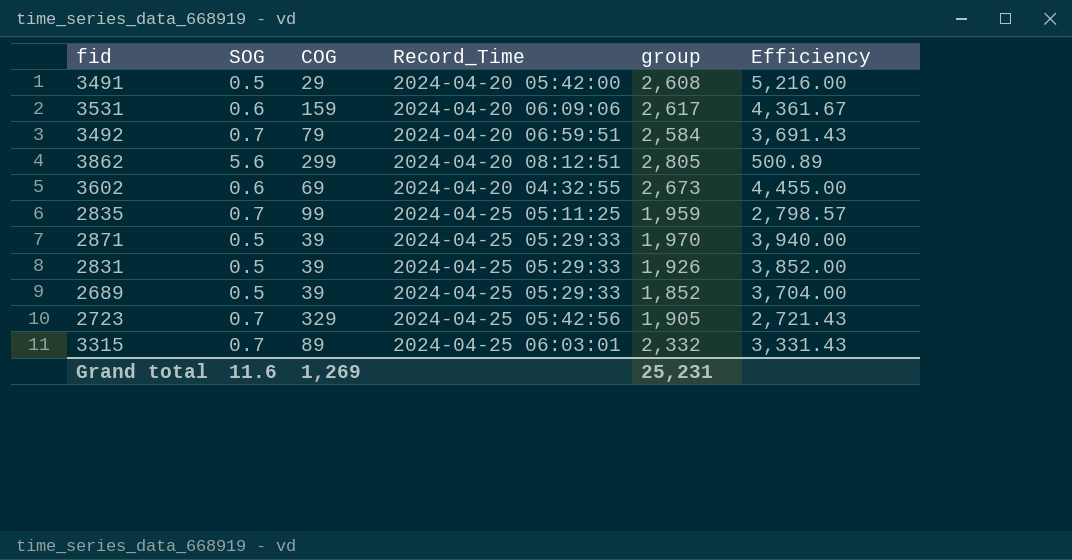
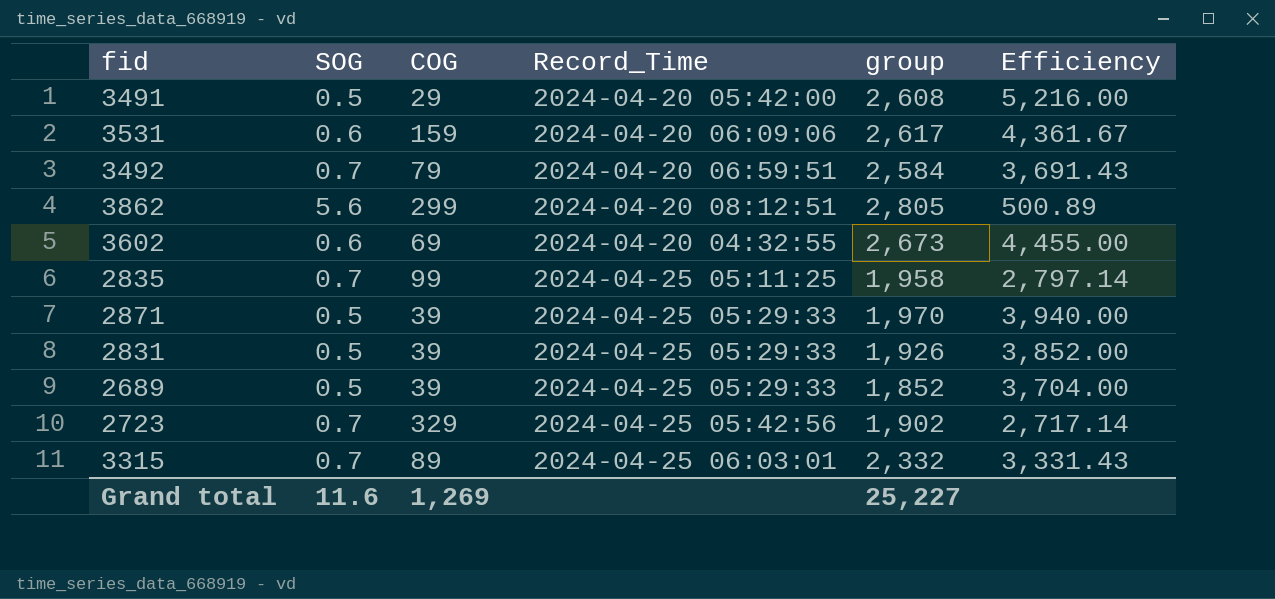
2835 | group: 1,959 -> 1,958
2835 | Efficiency: 2,798.57 -> 2,797.14
2723 | group: 1,905 -> 1,902
2723 | Efficiency: 2,721.43 -> 2,717.14
Grand total | group: 25,231 -> 25,227

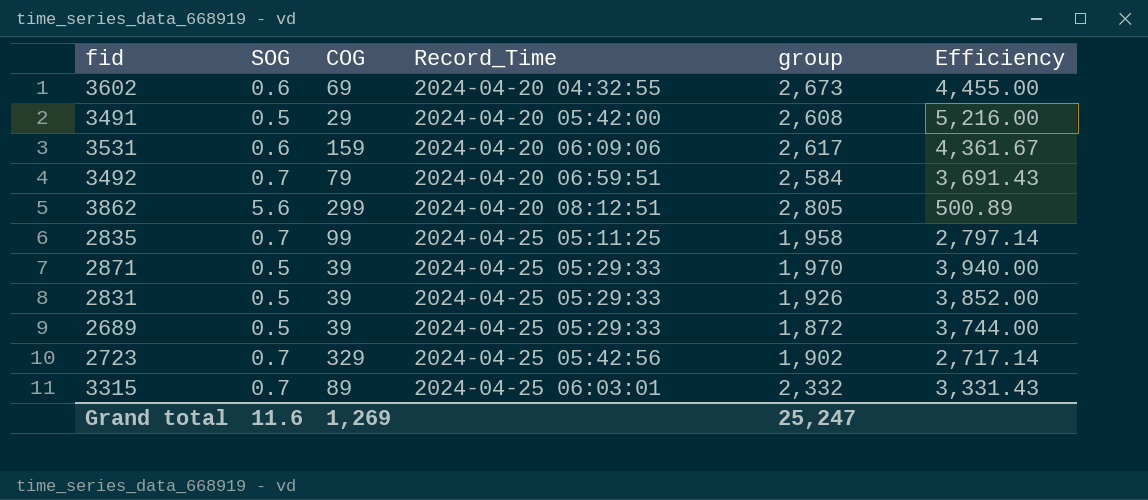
row order: none -> Record_Time ascending
2689 | group: 1,852 -> 1,872
2689 | Efficiency: 3,704.00 -> 3,744.00
Grand total | group: 25,227 -> 25,247

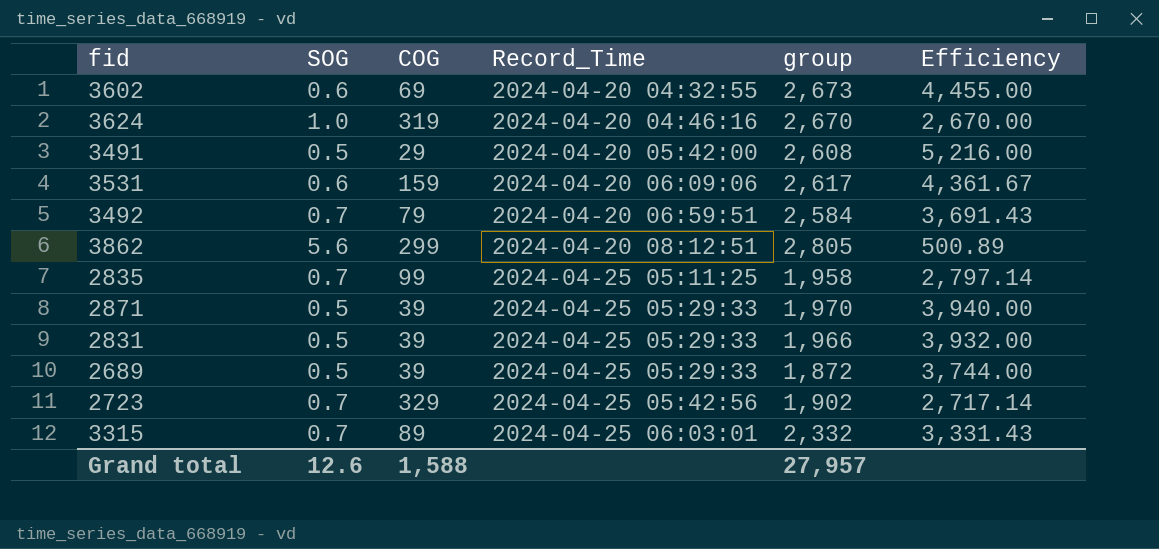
row 3624: none -> 1.0 | 319 | 2024-04-20 04:46:16 | 2,670 | 2,670.00
2831 | group: 1,926 -> 1,966
2831 | Efficiency: 3,852.00 -> 3,932.00
Grand total | SOG: 11.6 -> 12.6
Grand total | COG: 1,269 -> 1,588
Grand total | group: 25,247 -> 27,957

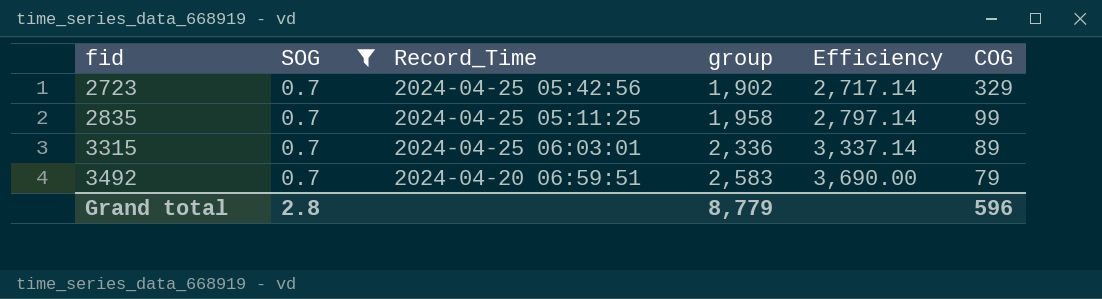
filter: none -> SOG = 0.7
row order: Record_Time ascending -> fid ascending
column COG | position: 3 -> 6
3315 | group: 2,332 -> 2,336
3315 | Efficiency: 3,331.43 -> 3,337.14
3492 | group: 2,584 -> 2,583
3492 | Efficiency: 3,691.43 -> 3,690.00
Grand total | SOG: 12.6 -> 2.8
Grand total | group: 27,957 -> 8,779
Grand total | COG: 1,588 -> 596

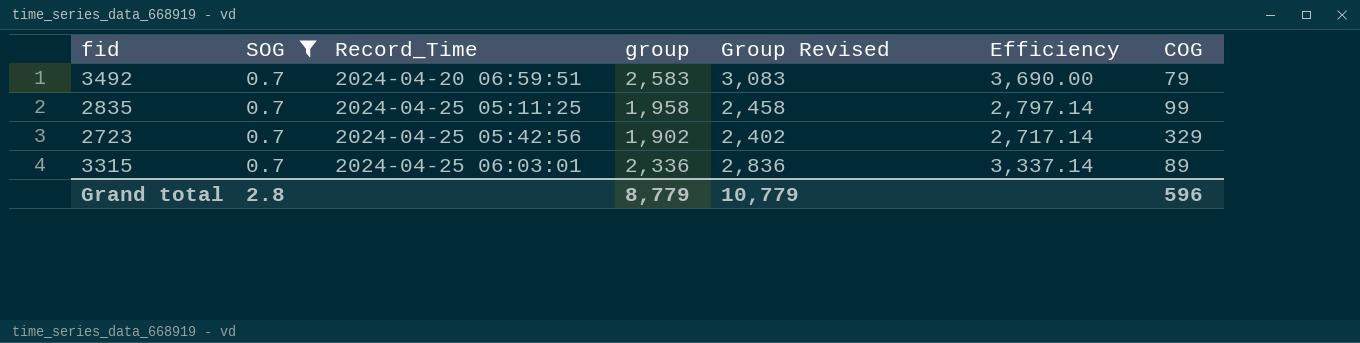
row order: fid ascending -> Record_Time ascending
column Group Revised | formula: none -> [group] + 500

